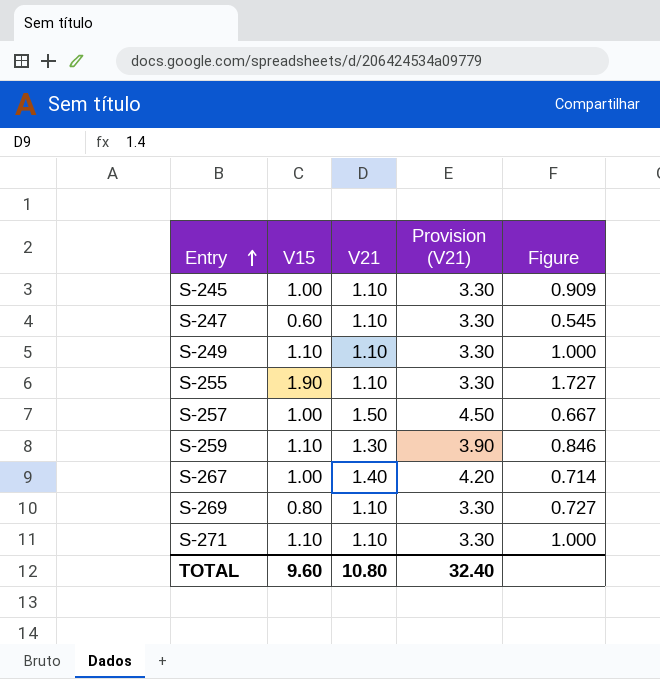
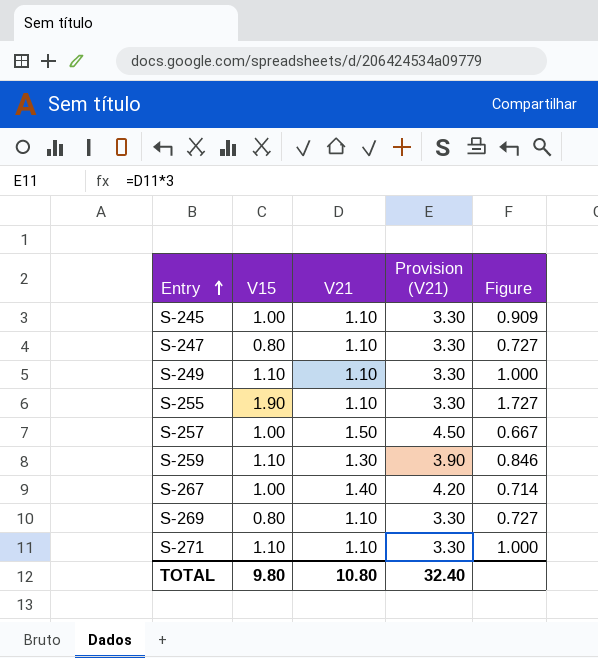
S-247 | V15: 0.60 -> 0.80
S-247 | Figure: 0.545 -> 0.727
TOTAL | V15: 9.60 -> 9.80

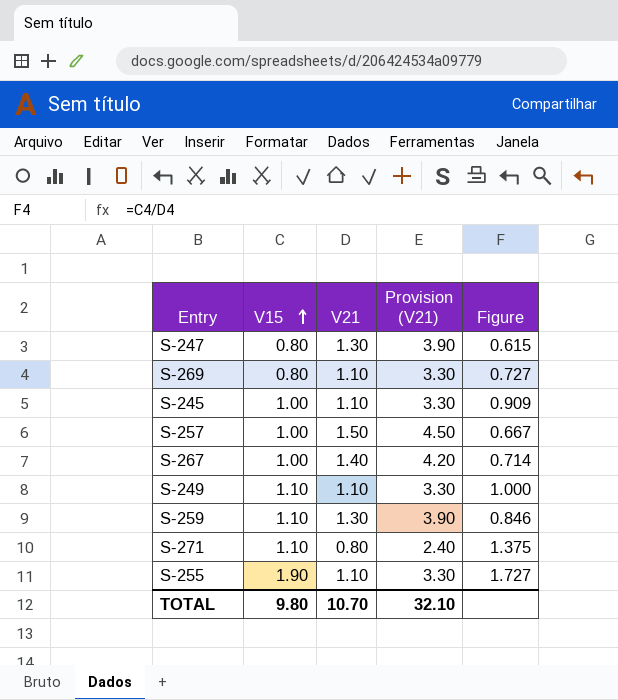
row order: Entry ascending -> V15 ascending
S-247 | V21: 1.10 -> 1.30
S-247 | Provision (V21): 3.30 -> 3.90
S-247 | Figure: 0.727 -> 0.615
S-271 | V21: 1.10 -> 0.80
S-271 | Provision (V21): 3.30 -> 2.40
S-271 | Figure: 1.000 -> 1.375
TOTAL | V21: 10.80 -> 10.70
TOTAL | Provision (V21): 32.40 -> 32.10

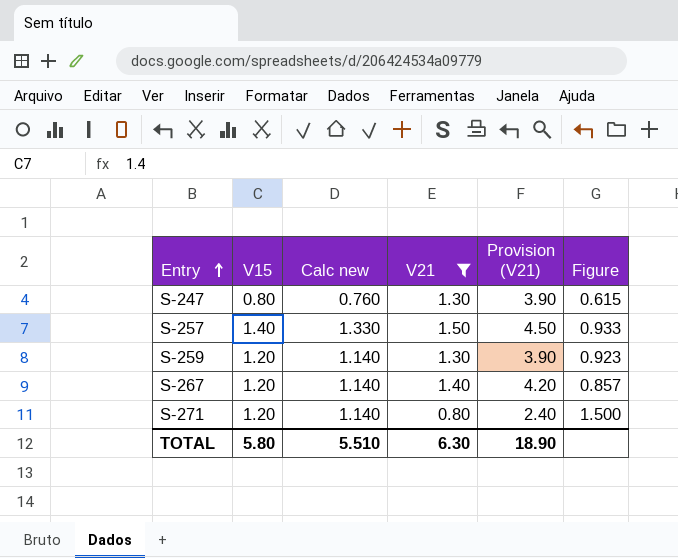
filter: none -> V21 != 1.10
row order: V15 ascending -> Entry ascending
column Calc new | formula: none -> [V15] * 0.95
S-257 | V15: 1.00 -> 1.40
S-257 | Figure: 0.667 -> 0.933
S-259 | V15: 1.10 -> 1.20
S-259 | Figure: 0.846 -> 0.923
S-267 | V15: 1.00 -> 1.20
S-267 | Figure: 0.714 -> 0.857
S-271 | V15: 1.10 -> 1.20
S-271 | Figure: 1.375 -> 1.500
TOTAL | V15: 9.80 -> 5.80
TOTAL | V21: 10.70 -> 6.30
TOTAL | Provision (V21): 32.10 -> 18.90

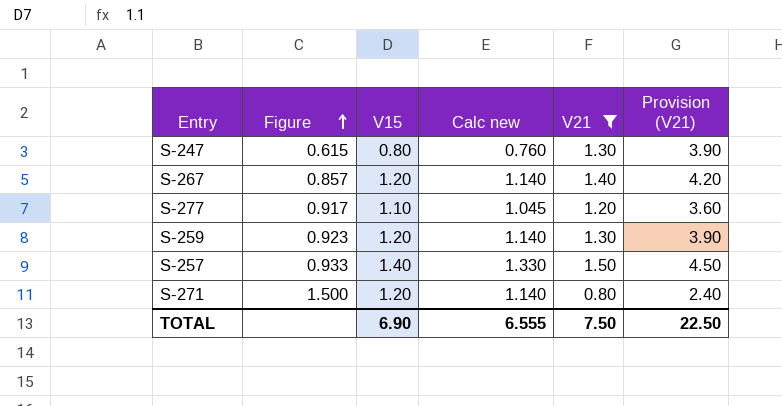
row order: Entry ascending -> Figure ascending
column Figure | position: 6 -> 2
row S-277: none -> 0.917 | 1.10 | 1.045 | 1.20 | 3.60
TOTAL | V15: 5.80 -> 6.90
TOTAL | Calc new: 5.510 -> 6.555
TOTAL | V21: 6.30 -> 7.50
TOTAL | Provision (V21): 18.90 -> 22.50

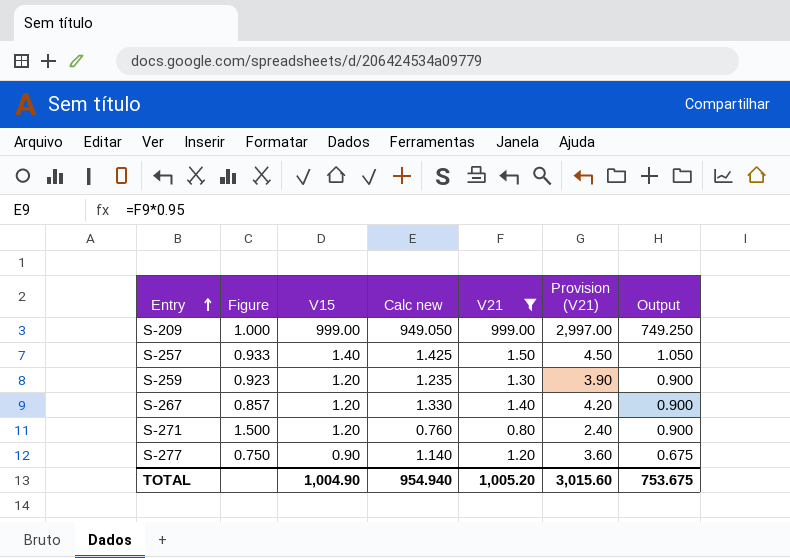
row order: Figure ascending -> Entry ascending
column Calc new | formula: [V15] * 0.95 -> [V21] * 0.95
column Output | formula: none -> [V15] * 0.75
row S-247: 0.615 | 0.80 | 0.760 | 1.30 | 3.90 -> none
row S-209: none -> 1.000 | 999.00 | 949.050 | 999.00 | 2,997.00 | 749.250
S-277 | Figure: 0.917 -> 0.750
S-277 | V15: 1.10 -> 0.90
TOTAL | V15: 6.90 -> 1,004.90
TOTAL | Calc new: 6.555 -> 954.940
TOTAL | V21: 7.50 -> 1,005.20
TOTAL | Provision (V21): 22.50 -> 3,015.60

